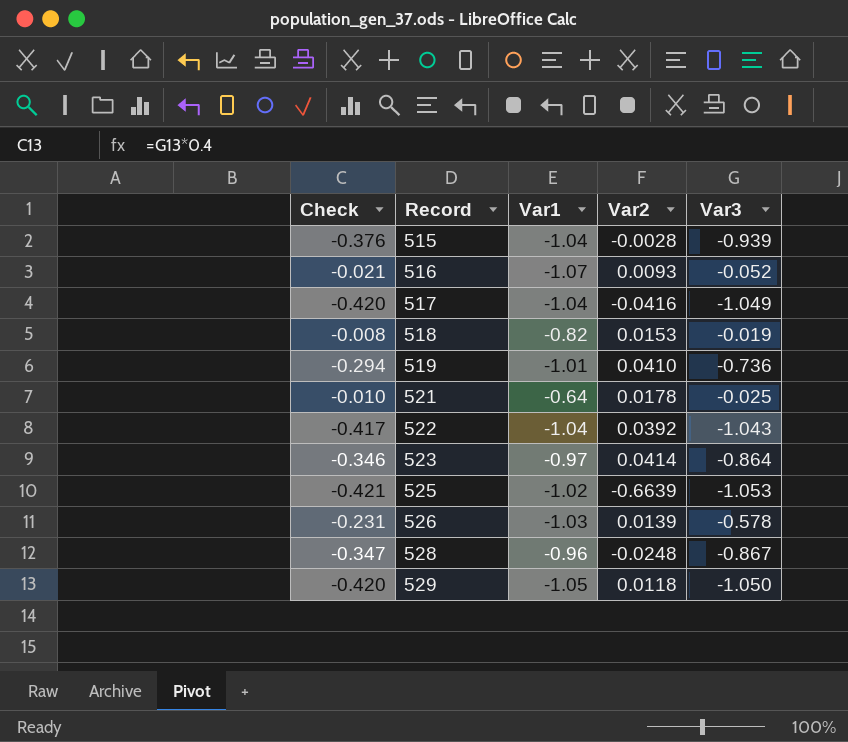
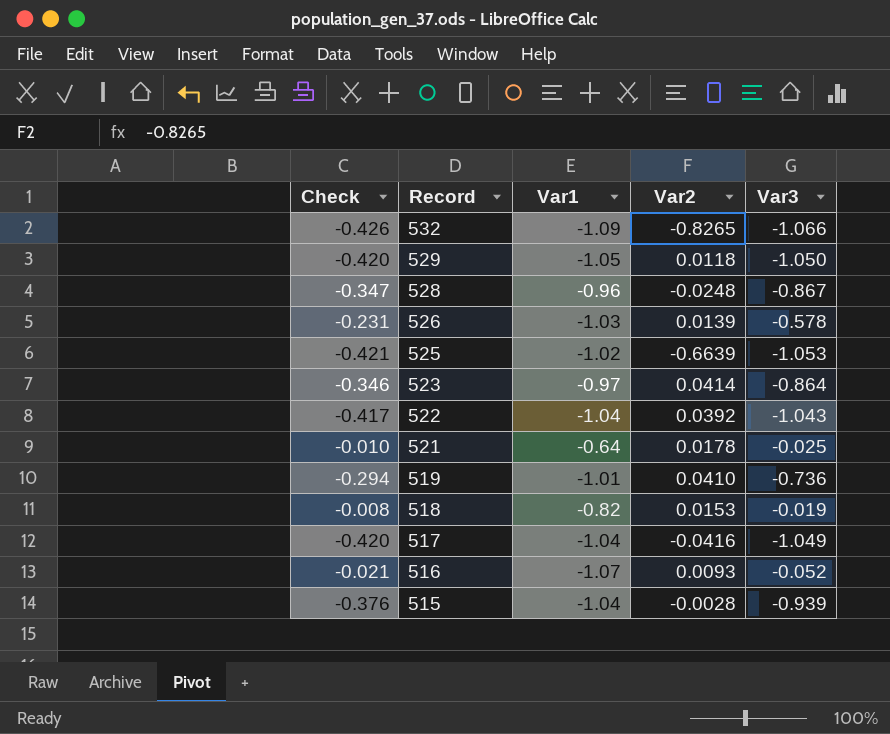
row order: Record ascending -> Record descending
row 532: none -> -0.426 | -1.09 | -0.8265 | -1.066

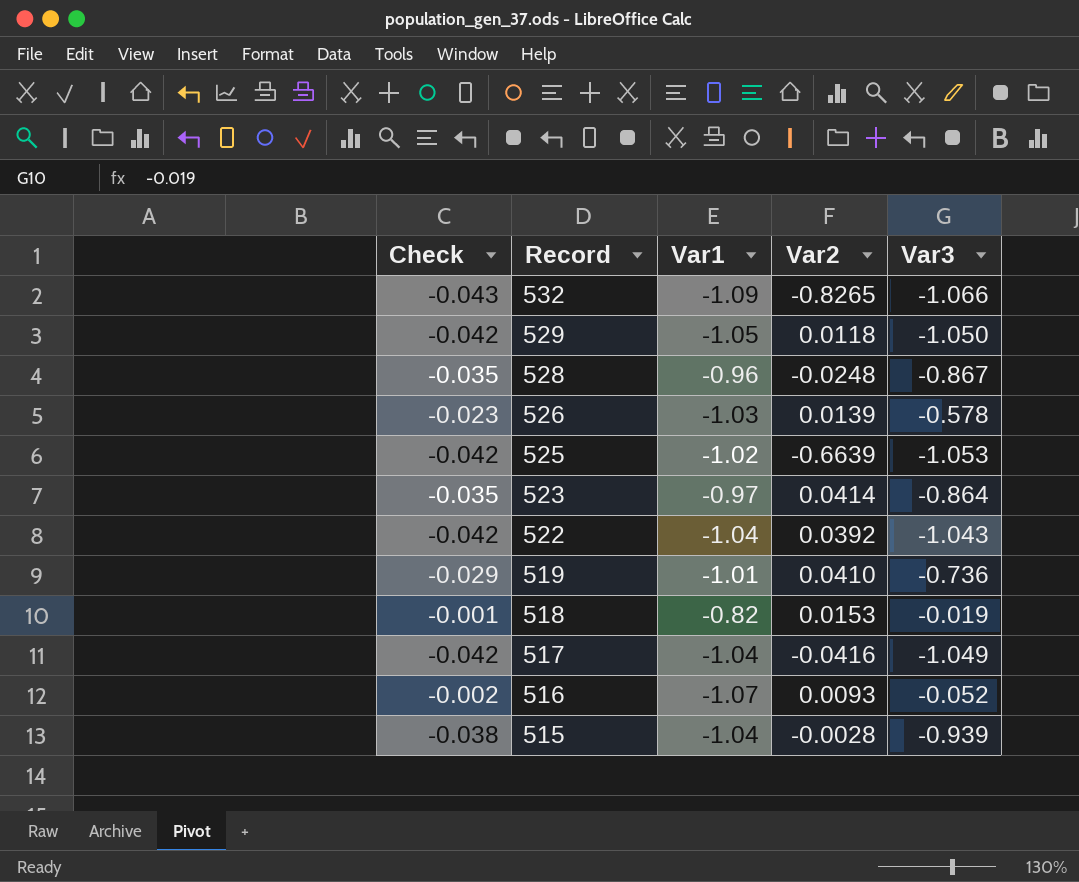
column Check | formula: [Var3] * 0.4 -> [Var3] * 0.04
row 521: -0.010 | -0.64 | 0.0178 | -0.025 -> none

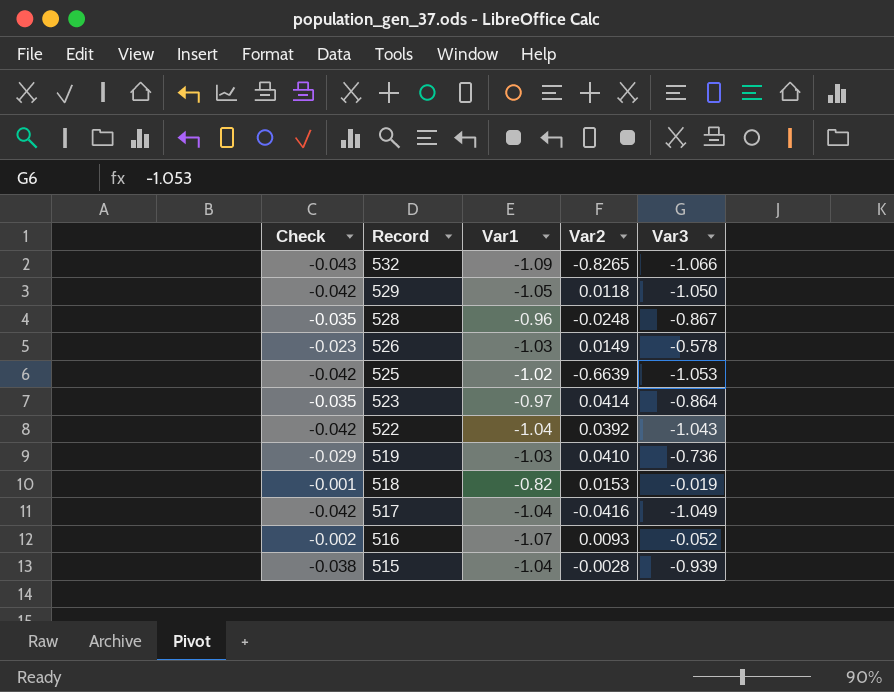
526 | Var2: 0.0139 -> 0.0149
519 | Var1: -1.01 -> -1.03

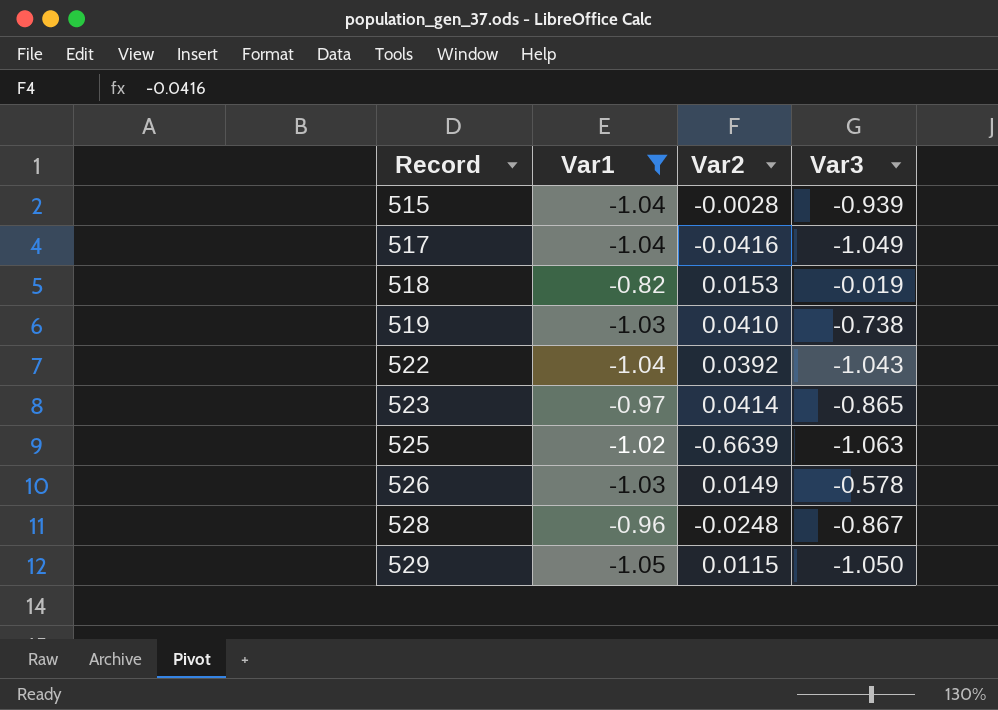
filter: none -> Var1 >= -1.05
row order: Record descending -> Record ascending
column Check | formula: [Var3] * 0.04 -> none
519 | Var3: -0.736 -> -0.738
523 | Var3: -0.864 -> -0.865
525 | Var3: -1.053 -> -1.063
529 | Var2: 0.0118 -> 0.0115

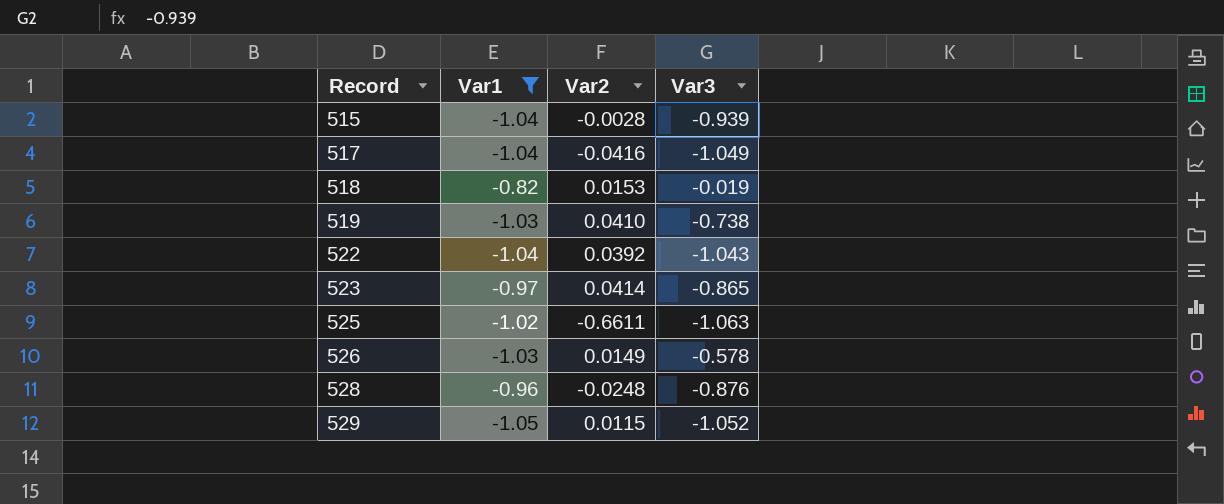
525 | Var2: -0.6639 -> -0.6611
528 | Var3: -0.867 -> -0.876
529 | Var3: -1.050 -> -1.052

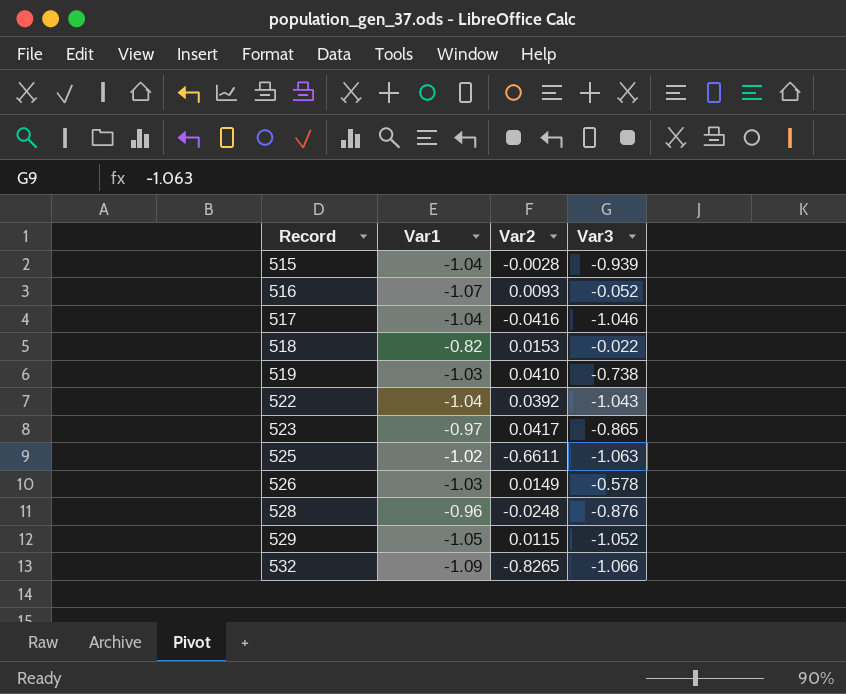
filter: Var1 >= -1.05 -> none
517 | Var3: -1.049 -> -1.046
518 | Var3: -0.019 -> -0.022
523 | Var2: 0.0414 -> 0.0417

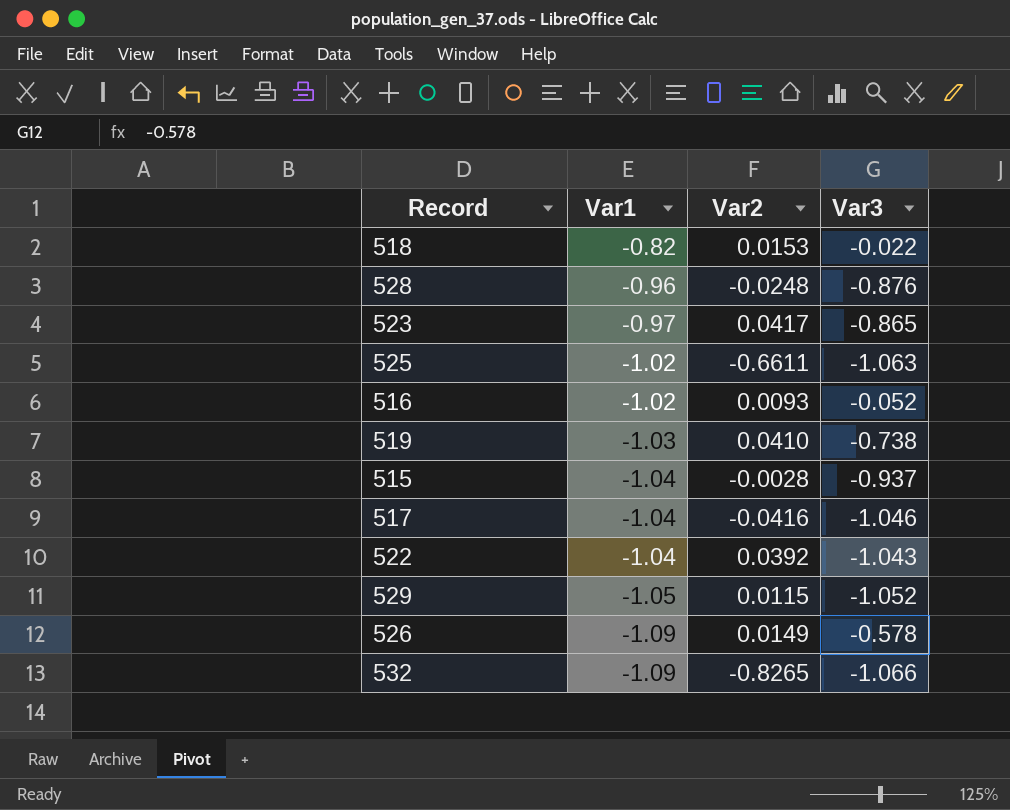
row order: Record ascending -> Var1 descending
516 | Var1: -1.07 -> -1.02
515 | Var3: -0.939 -> -0.937
526 | Var1: -1.03 -> -1.09

